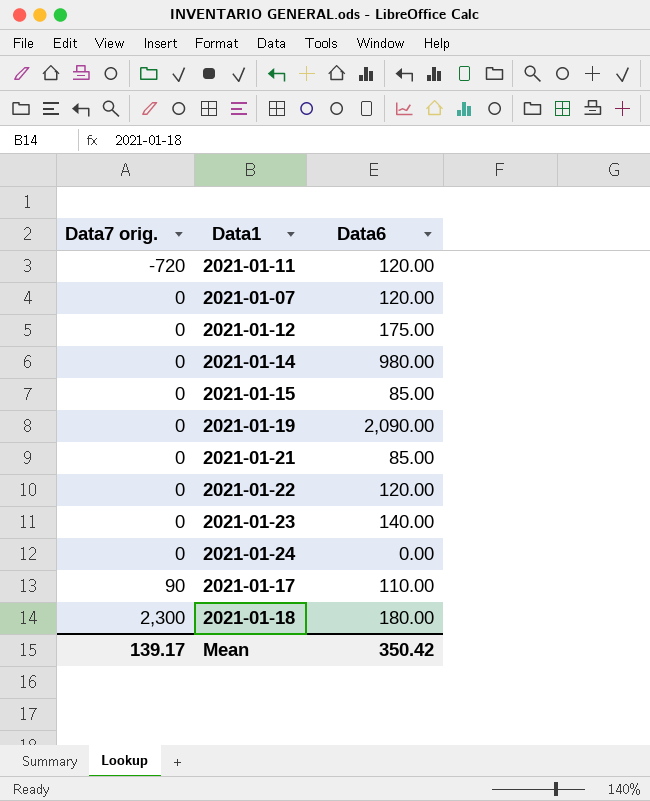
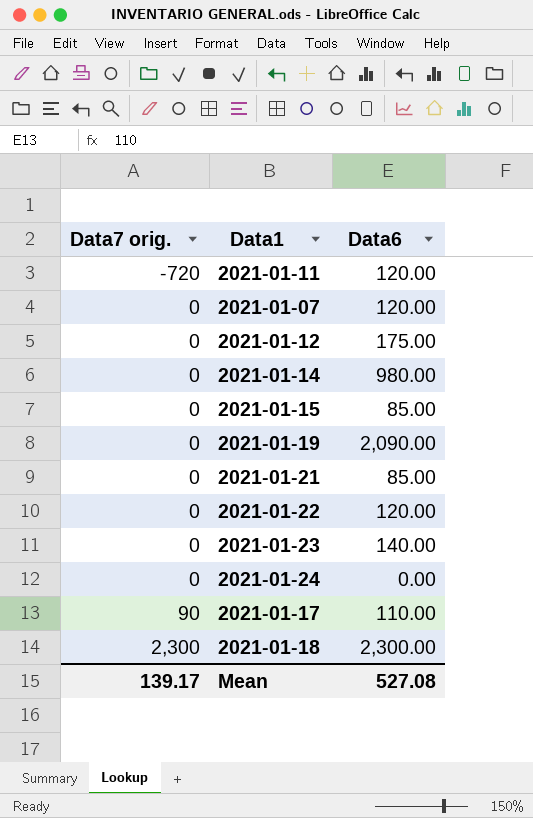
2021-01-18 | Data6: 180.00 -> 2,300.00
Mean | Data6: 350.42 -> 527.08

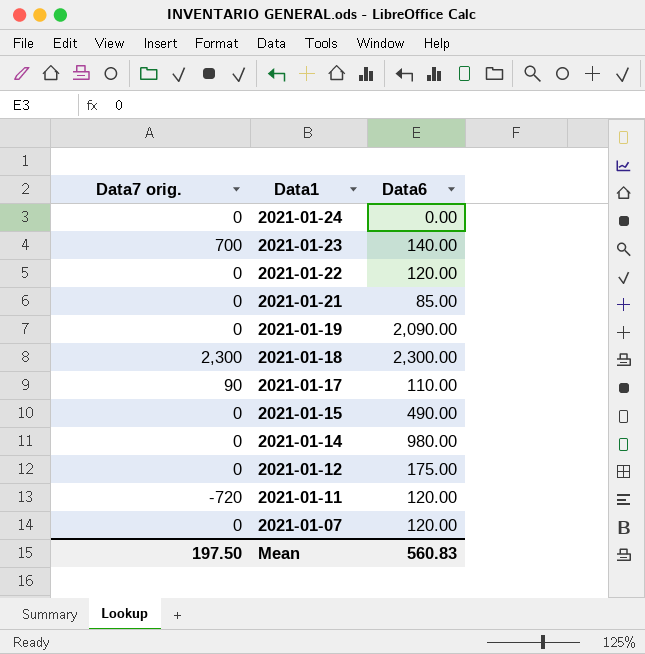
row order: Data7 orig. ascending -> Data1 descending
2021-01-23 | Data7 orig.: 0 -> 700
2021-01-15 | Data6: 85.00 -> 490.00
Mean | Data7 orig.: 139.17 -> 197.50
Mean | Data6: 527.08 -> 560.83

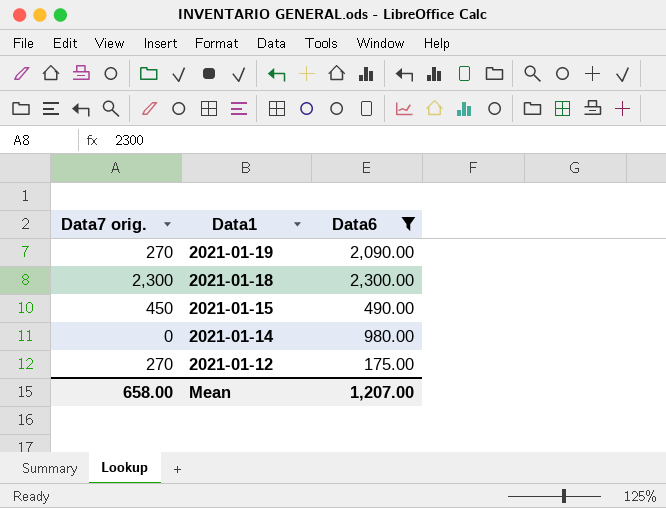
filter: none -> Data6 >= 175.00
2021-01-19 | Data7 orig.: 0 -> 270
2021-01-15 | Data7 orig.: 0 -> 450
2021-01-12 | Data7 orig.: 0 -> 270
Mean | Data7 orig.: 197.50 -> 658.00
Mean | Data6: 560.83 -> 1,207.00

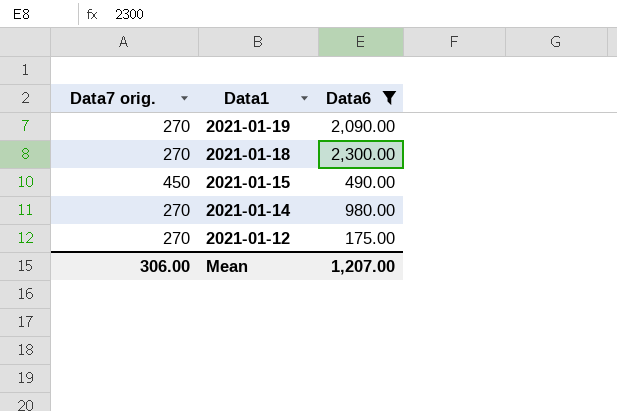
2021-01-18 | Data7 orig.: 2,300 -> 270
2021-01-14 | Data7 orig.: 0 -> 270
Mean | Data7 orig.: 658.00 -> 306.00

